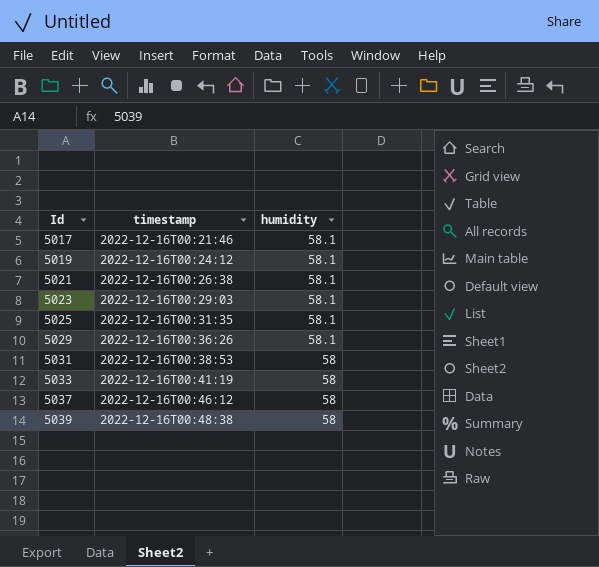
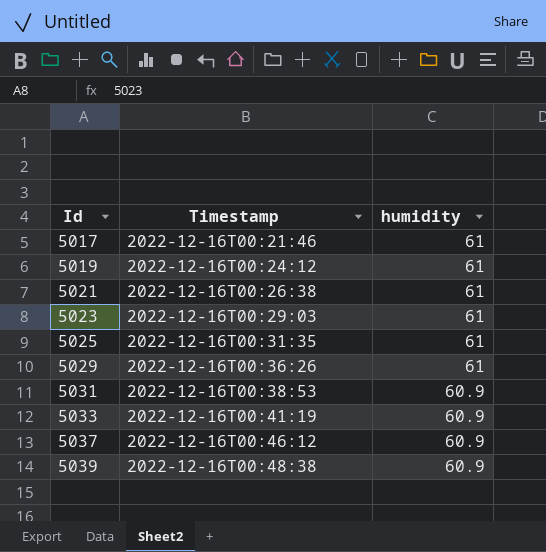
column name: timestamp -> Timestamp
5017 | humidity: 58.1 -> 61
5019 | humidity: 58.1 -> 61
5021 | humidity: 58.1 -> 61
5023 | humidity: 58.1 -> 61
5025 | humidity: 58.1 -> 61
5029 | humidity: 58.1 -> 61
5031 | humidity: 58 -> 60.9
5033 | humidity: 58 -> 60.9
5037 | humidity: 58 -> 60.9
5039 | humidity: 58 -> 60.9

